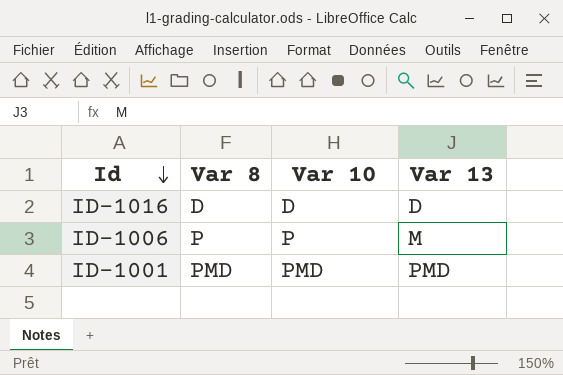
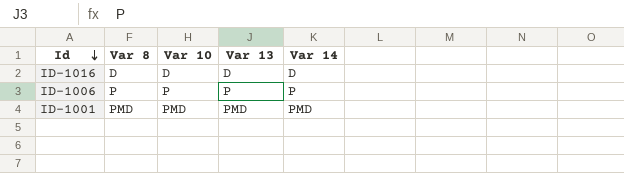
column Var 14 | position: none -> 5
ID-1006 | Var 13: M -> P

